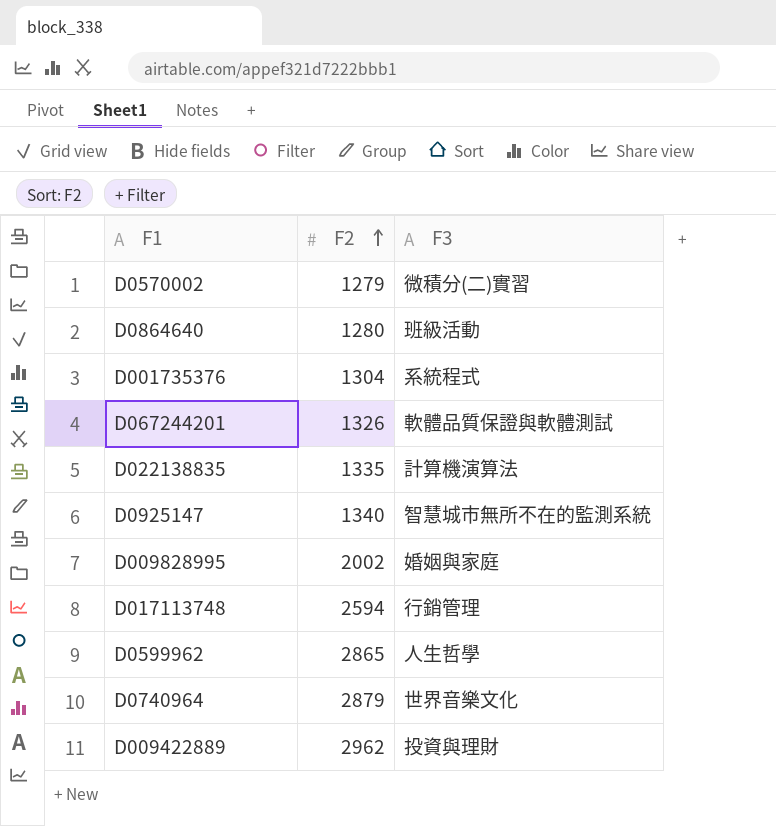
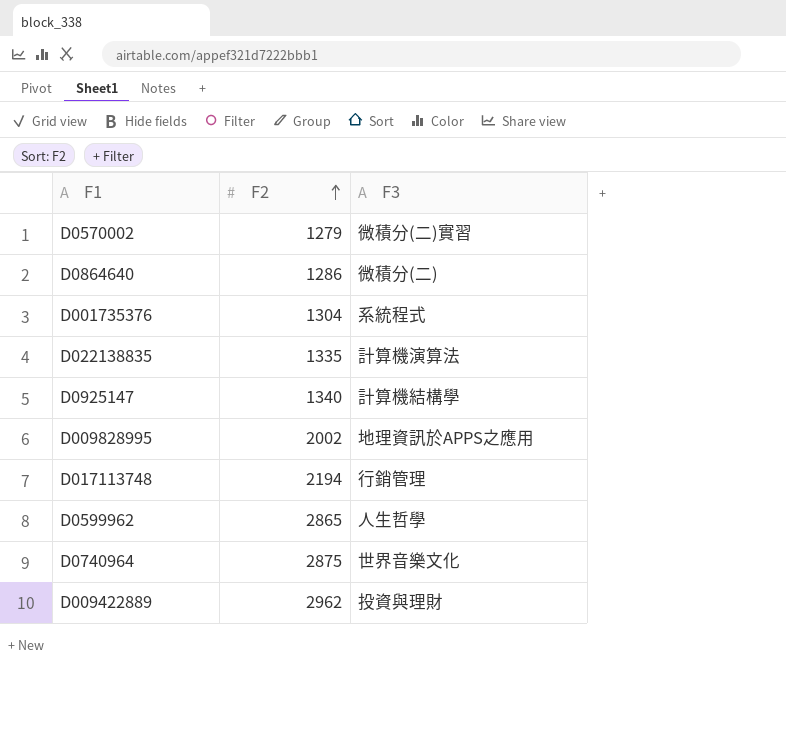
row D067244201: 1326 | 軟體品質保證與軟體測試 -> none
D0864640 | F2: 1280 -> 1286
D0864640 | F3: 班級活動 -> 微積分(二)
D0925147 | F3: 智慧城市無所不在的監測系統 -> 計算機結構學
D009828995 | F3: 婚姻與家庭 -> 地理資訊於APPS之應用
D017113748 | F2: 2594 -> 2194
D0740964 | F2: 2879 -> 2875

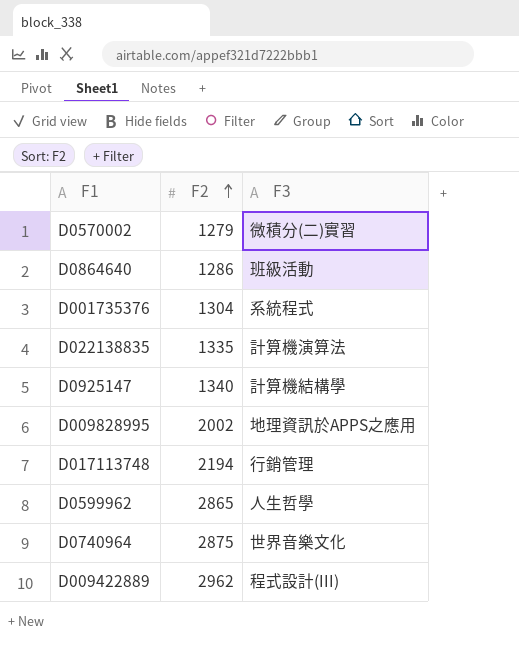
D0864640 | F3: 微積分(二) -> 班級活動
D009422889 | F3: 投資與理財 -> 程式設計(III)

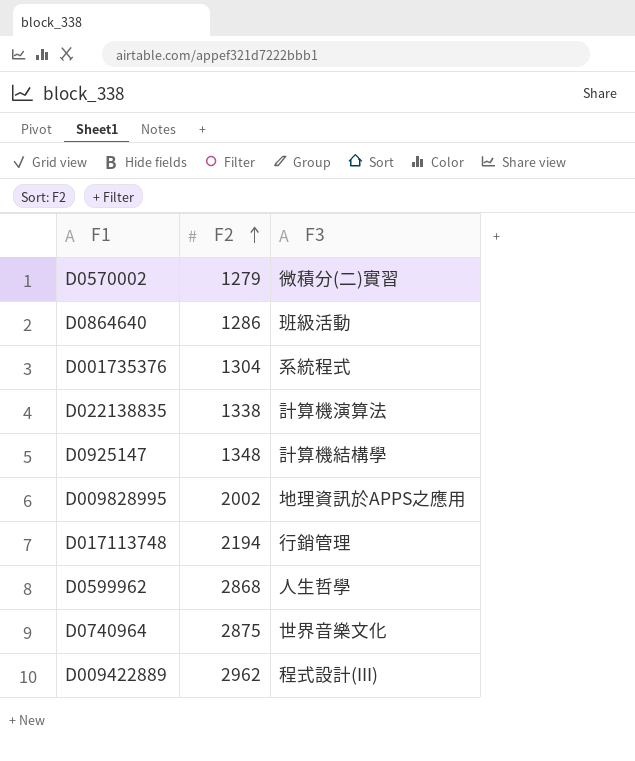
D022138835 | F2: 1335 -> 1338
D0925147 | F2: 1340 -> 1348
D0599962 | F2: 2865 -> 2868

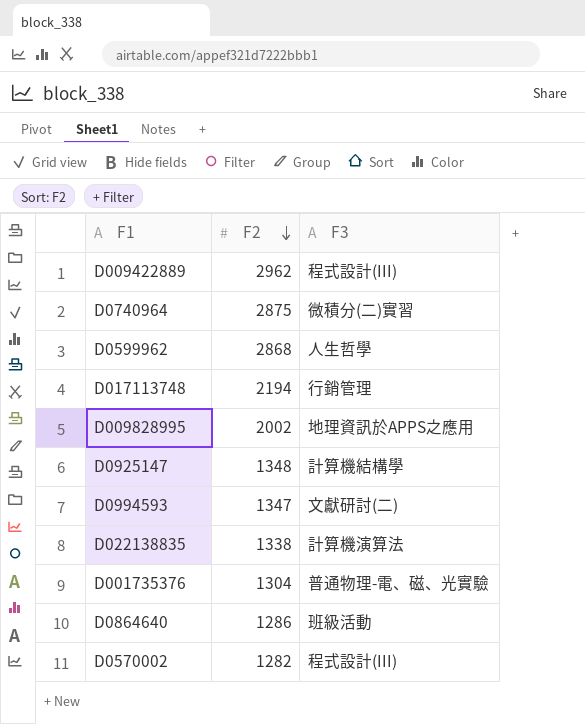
row order: F2 ascending -> F2 descending
D0740964 | F3: 世界音樂文化 -> 微積分(二)實習
row D0994593: none -> 1347 | 文獻研討(二)
D001735376 | F3: 系統程式 -> 普通物理-電、磁、光實驗
D0570002 | F2: 1279 -> 1282
D0570002 | F3: 微積分(二)實習 -> 程式設計(III)

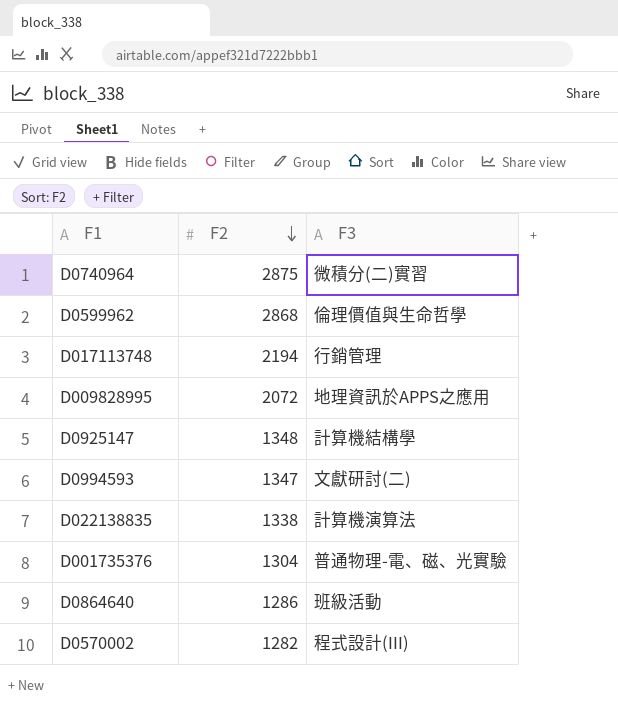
row D009422889: 2962 | 程式設計(III) -> none
D0599962 | F3: 人生哲學 -> 倫理價值與生命哲學
D009828995 | F2: 2002 -> 2072

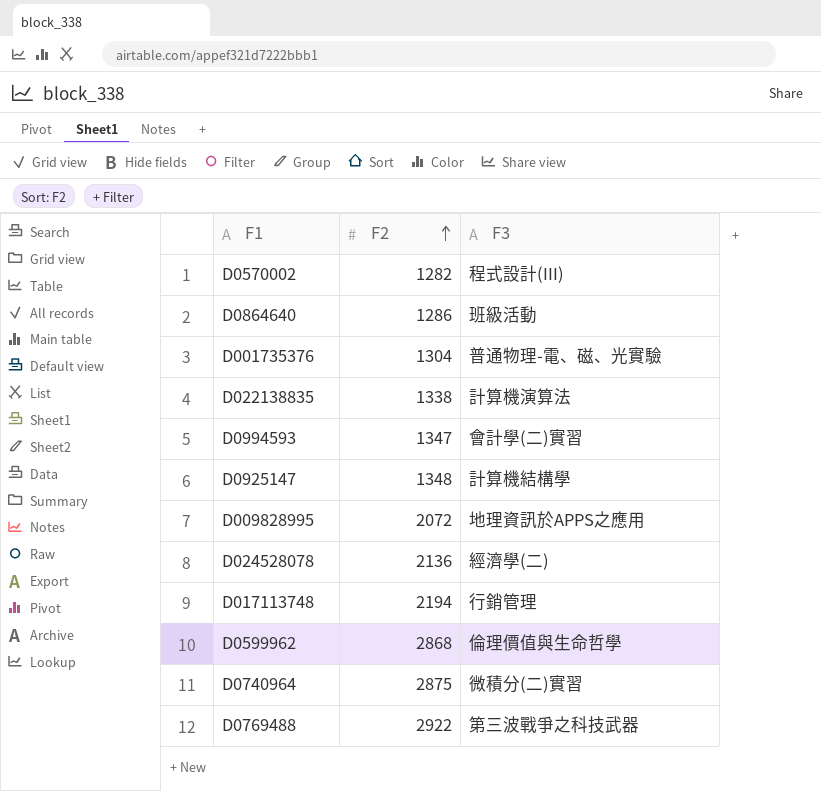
row order: F2 descending -> F2 ascending
D0994593 | F3: 文獻研討(二) -> 會計學(二)實習
row D024528078: none -> 2136 | 經濟學(二)
row D0769488: none -> 2922 | 第三波戰爭之科技武器

